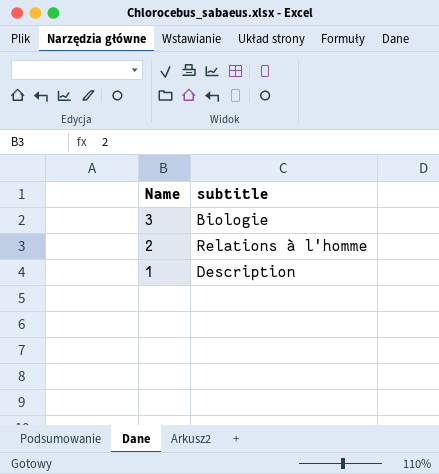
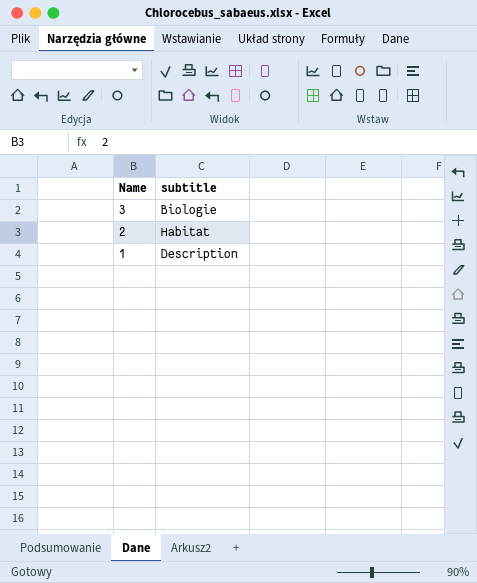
2 | subtitle: Relations à l'homme -> Habitat

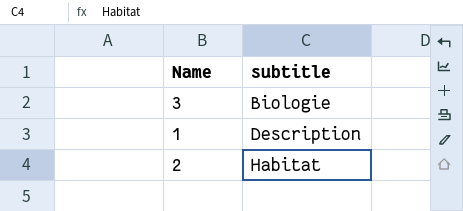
row order: Name descending -> subtitle ascending

